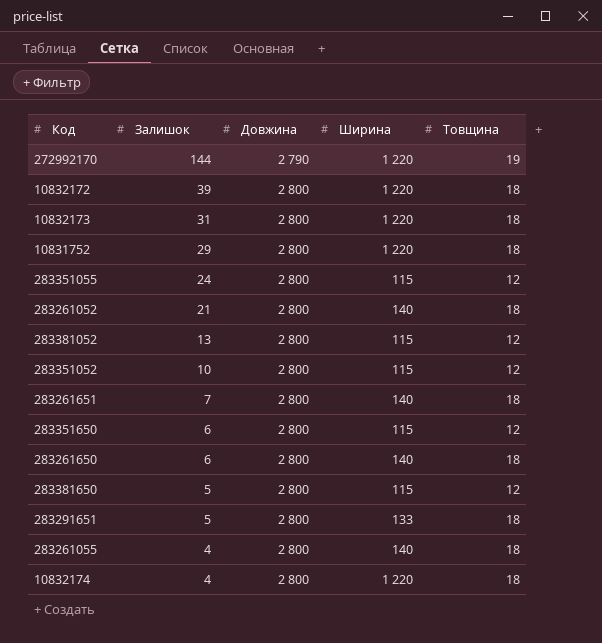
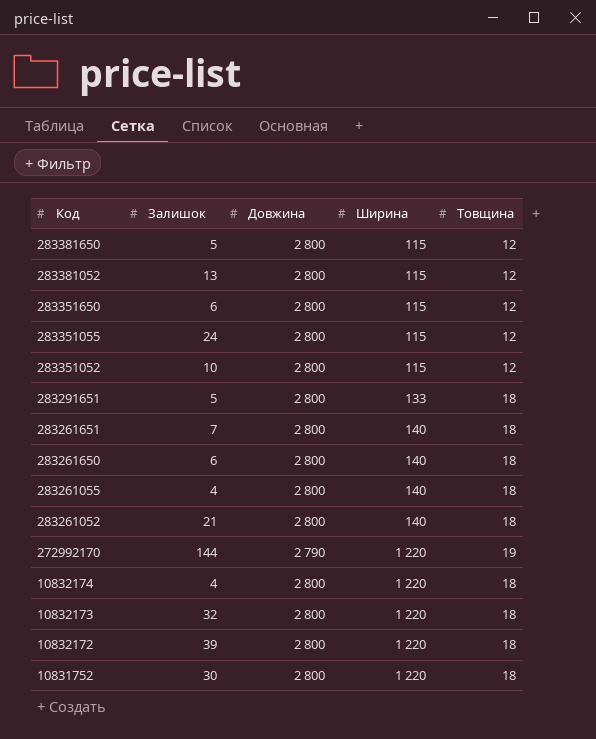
row order: Залишок descending -> Код descending
10832173 | Залишок: 31 -> 32
10831752 | Залишок: 29 -> 30

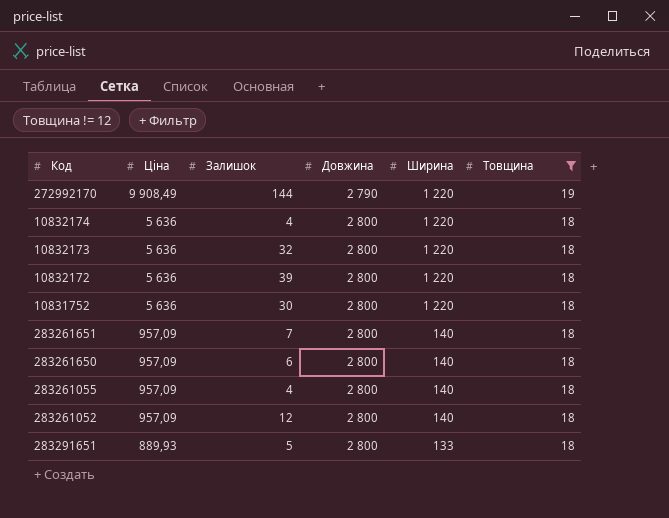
filter: none -> Товщина != 12
row order: Код descending -> Ціна descending
column Ціна | position: none -> 2
283261052 | Залишок: 21 -> 12

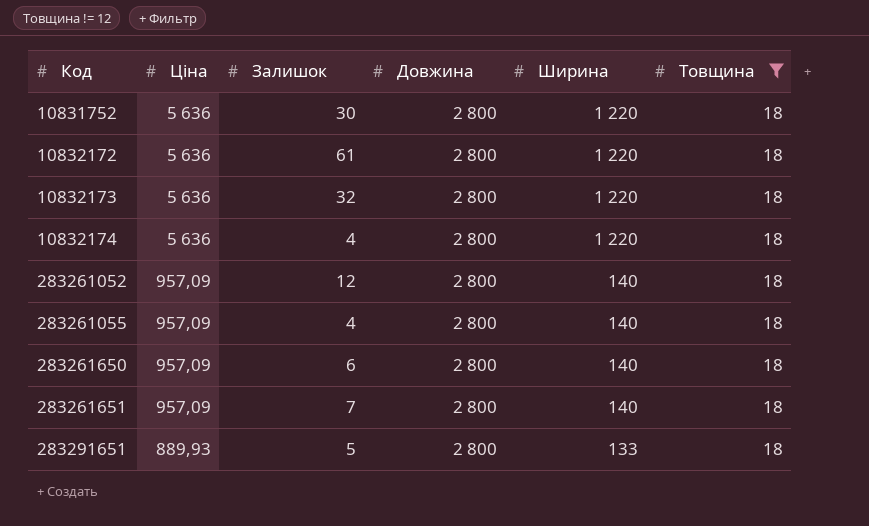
row order: Ціна descending -> Код ascending
row 272992170: 9 908,49 | 144 | 2 790 | 1 220 | 19 -> none
10832172 | Залишок: 39 -> 61

